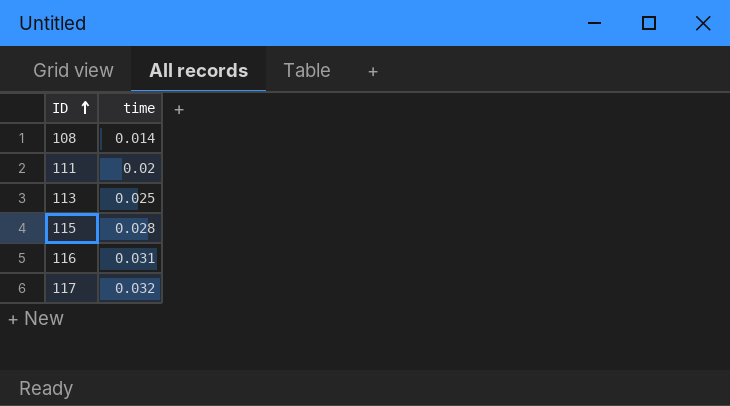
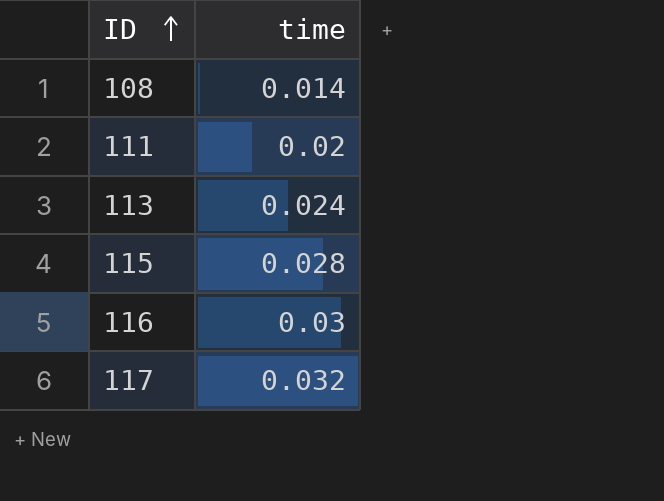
113 | time: 0.025 -> 0.024
116 | time: 0.031 -> 0.03

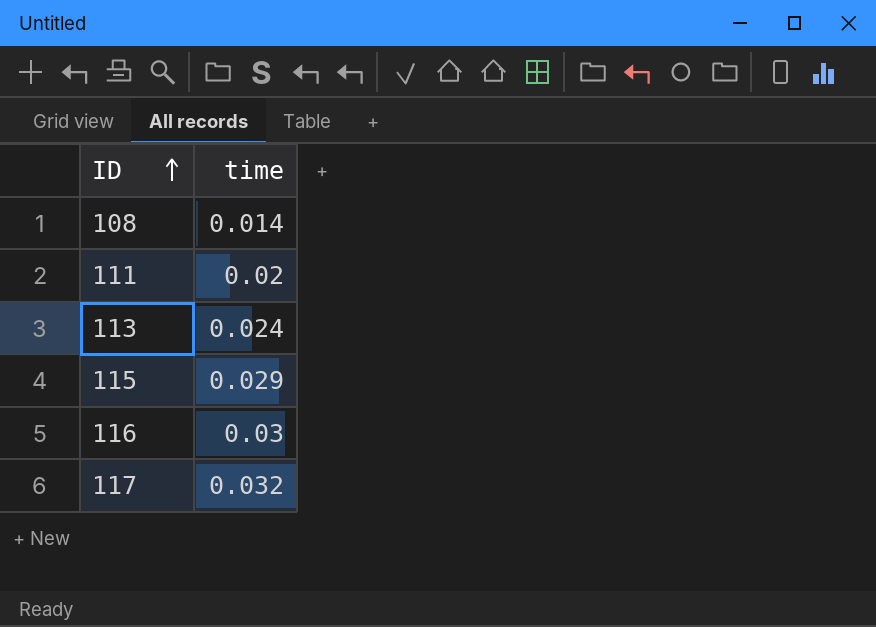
115 | time: 0.028 -> 0.029

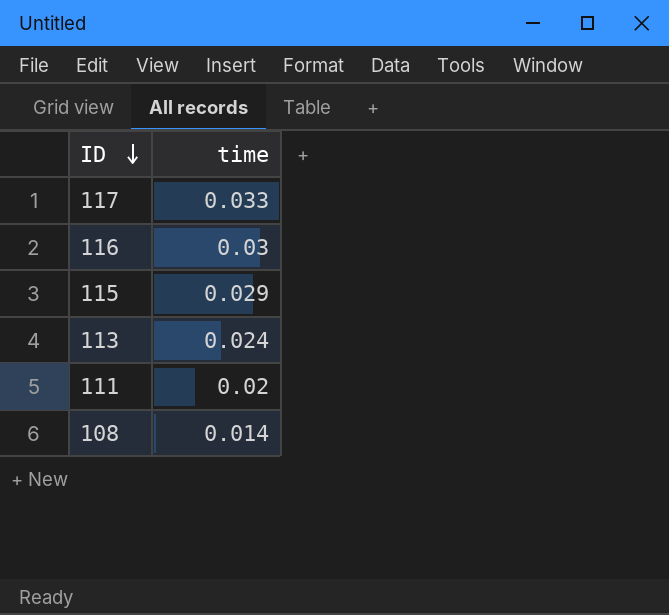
row order: ID ascending -> ID descending
117 | time: 0.032 -> 0.033

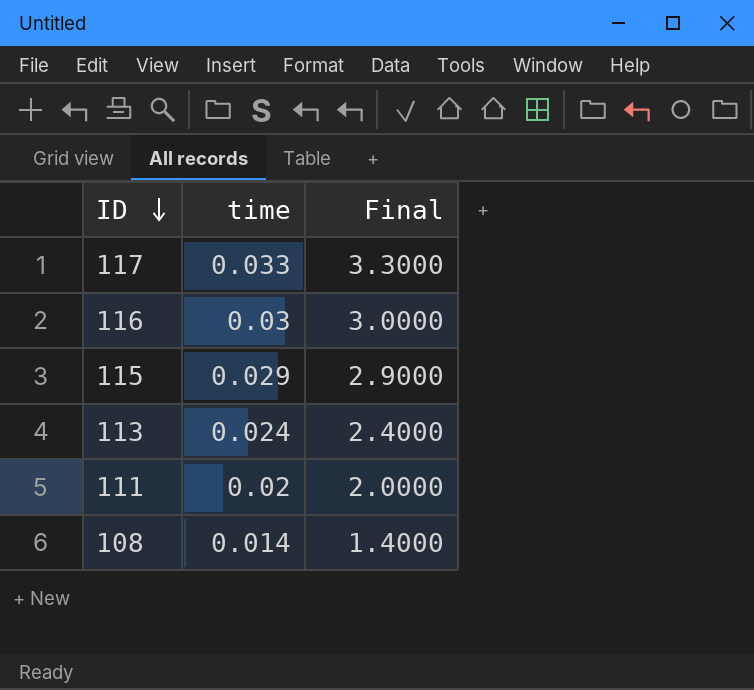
column Final | formula: none -> [time] * 100

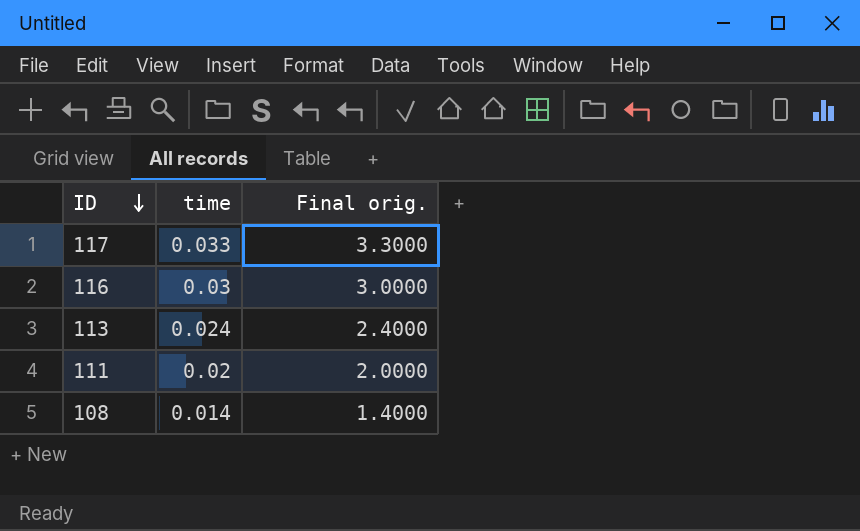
column name: Final -> Final orig.
row 115: 0.029 | 2.9000 -> none

